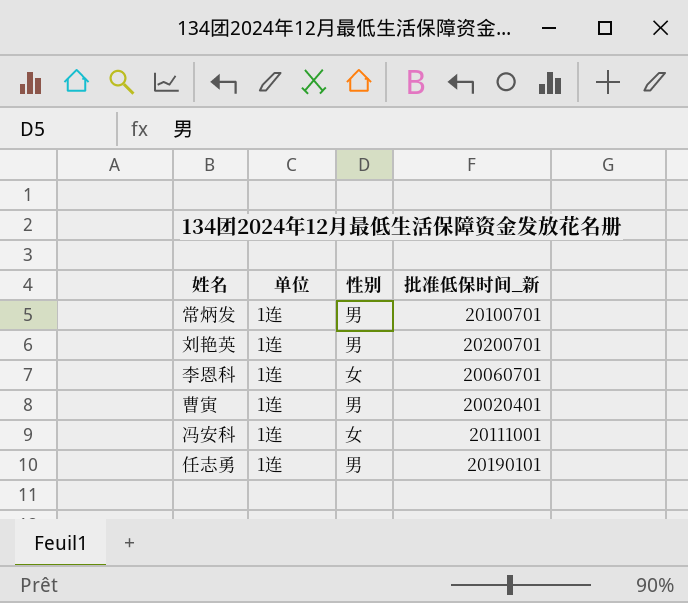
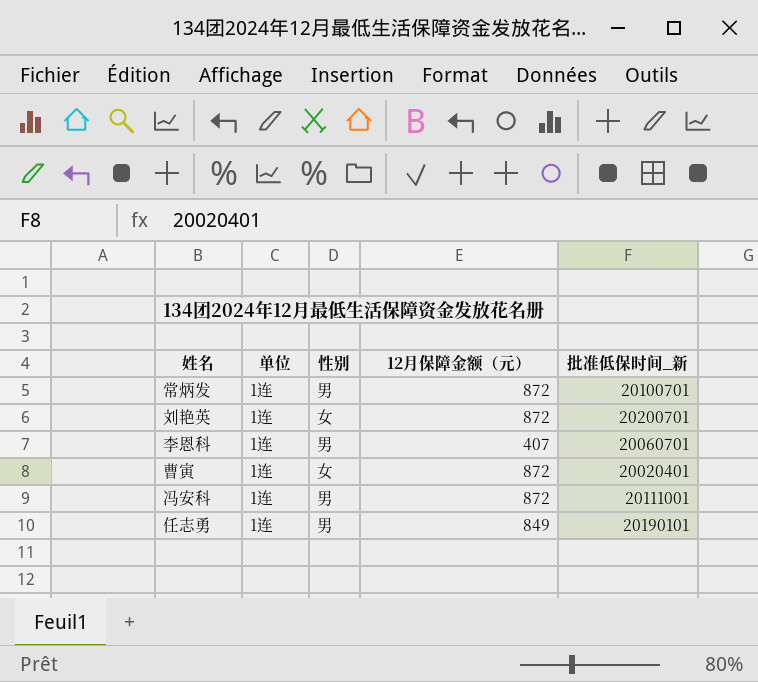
column 12月保障金额（元） | position: none -> 4
刘艳英 | 性别: 男 -> 女
李恩科 | 性别: 女 -> 男
曹寅 | 性别: 男 -> 女
冯安科 | 性别: 女 -> 男

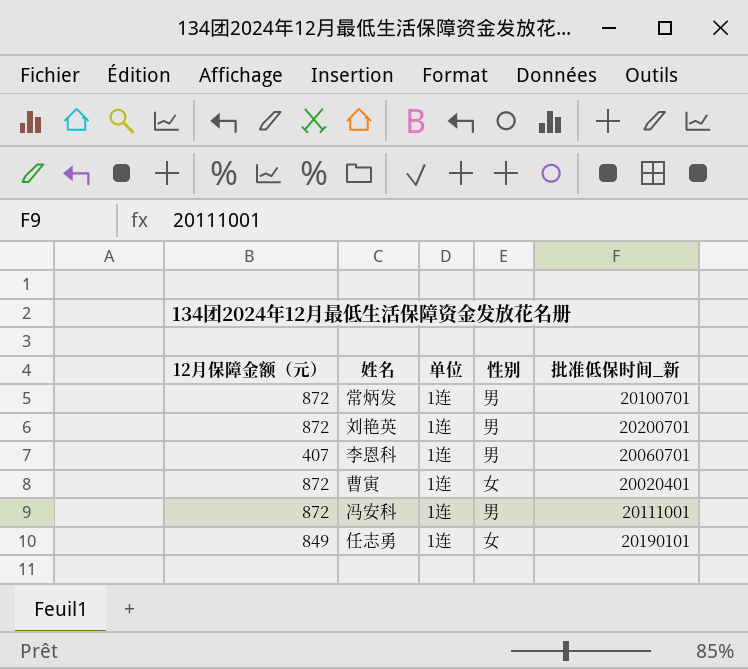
column 12月保障金额（元） | position: 4 -> 1
刘艳英 | 性别: 女 -> 男
任志勇 | 性别: 男 -> 女

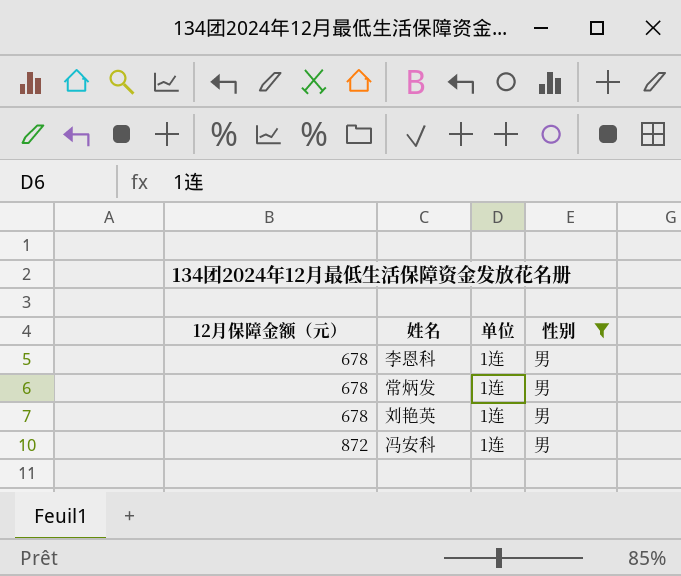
filter: none -> 性别 = 男
row order: none -> 12月保障金额（元） ascending
column 批准低保时间_新 | position: 5 -> none
李恩科 | 12月保障金额（元）: 407 -> 678
常炳发 | 12月保障金额（元）: 872 -> 678
刘艳英 | 12月保障金额（元）: 872 -> 678

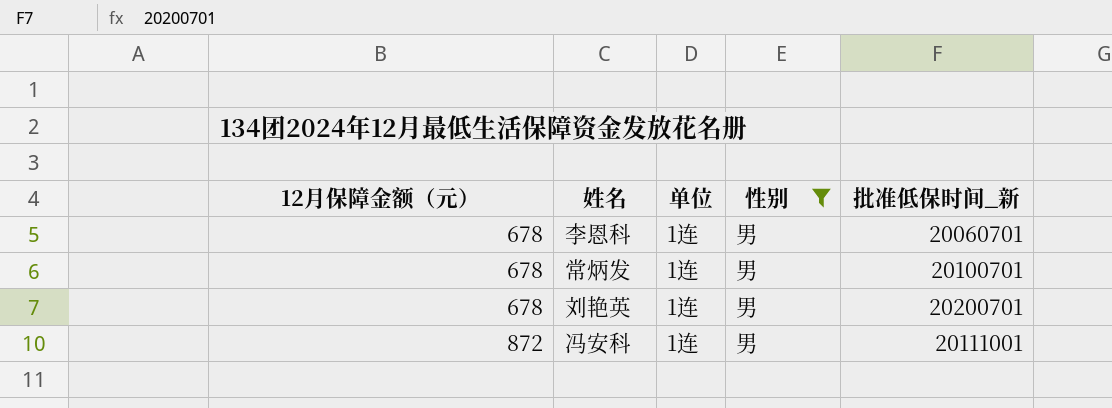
column 批准低保时间_新 | position: none -> 5

